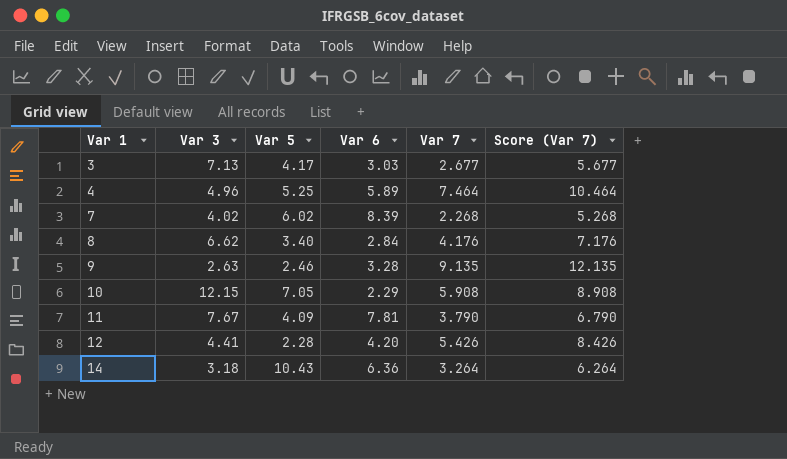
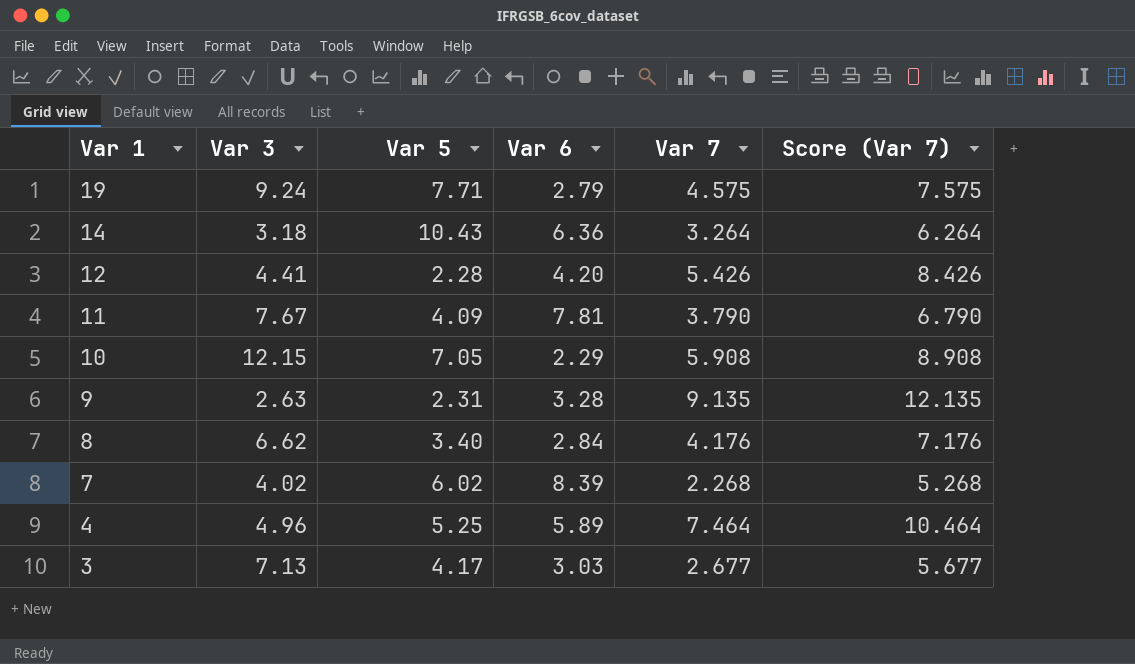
row order: Var 1 ascending -> Var 1 descending
row 19: none -> 9.24 | 7.71 | 2.79 | 4.575 | 7.575
9 | Var 5: 2.46 -> 2.31

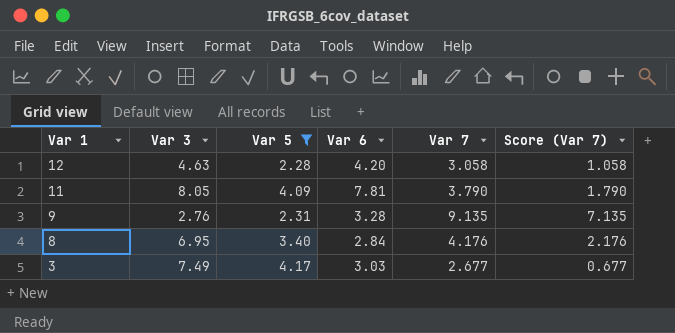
filter: none -> Var 5 <= 4.17
column Score (Var 7) | formula: [Var 7] + 3 -> [Var 7] - 2
12 | Var 3: 4.41 -> 4.63
12 | Var 7: 5.426 -> 3.058
11 | Var 3: 7.67 -> 8.05
9 | Var 3: 2.63 -> 2.76
8 | Var 3: 6.62 -> 6.95
3 | Var 3: 7.13 -> 7.49

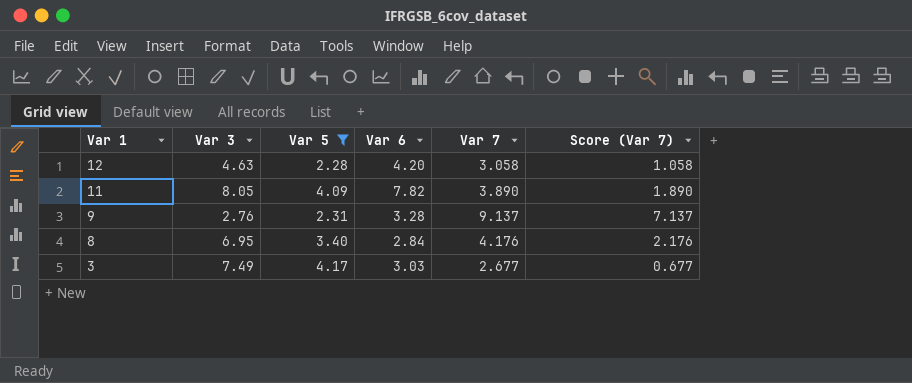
11 | Var 6: 7.81 -> 7.82
11 | Var 7: 3.790 -> 3.890
11 | Score (Var 7): 1.790 -> 1.890
9 | Var 7: 9.135 -> 9.137
9 | Score (Var 7): 7.135 -> 7.137

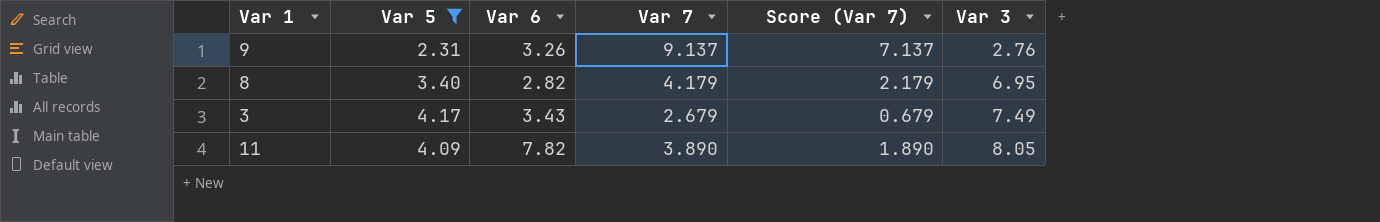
row order: Var 1 descending -> Var 3 ascending
column Var 3 | position: 2 -> 6
row 12: 4.63 | 2.28 | 4.20 | 3.058 | 1.058 -> none
9 | Var 6: 3.28 -> 3.26
8 | Var 6: 2.84 -> 2.82
8 | Var 7: 4.176 -> 4.179
8 | Score (Var 7): 2.176 -> 2.179
3 | Var 6: 3.03 -> 3.43
3 | Var 7: 2.677 -> 2.679
3 | Score (Var 7): 0.677 -> 0.679

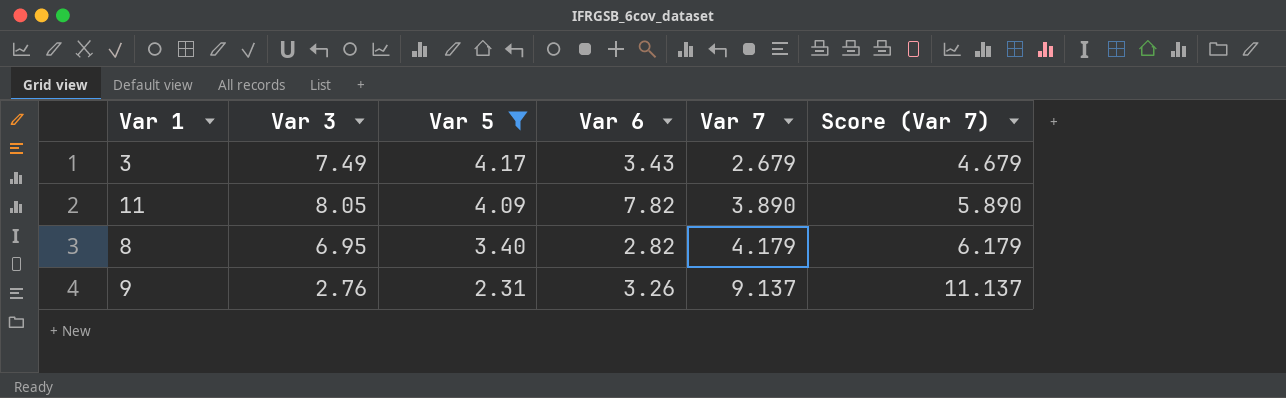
row order: Var 3 ascending -> Var 5 descending
column Var 3 | position: 6 -> 2
column Score (Var 7) | formula: [Var 7] - 2 -> [Var 7] + 2

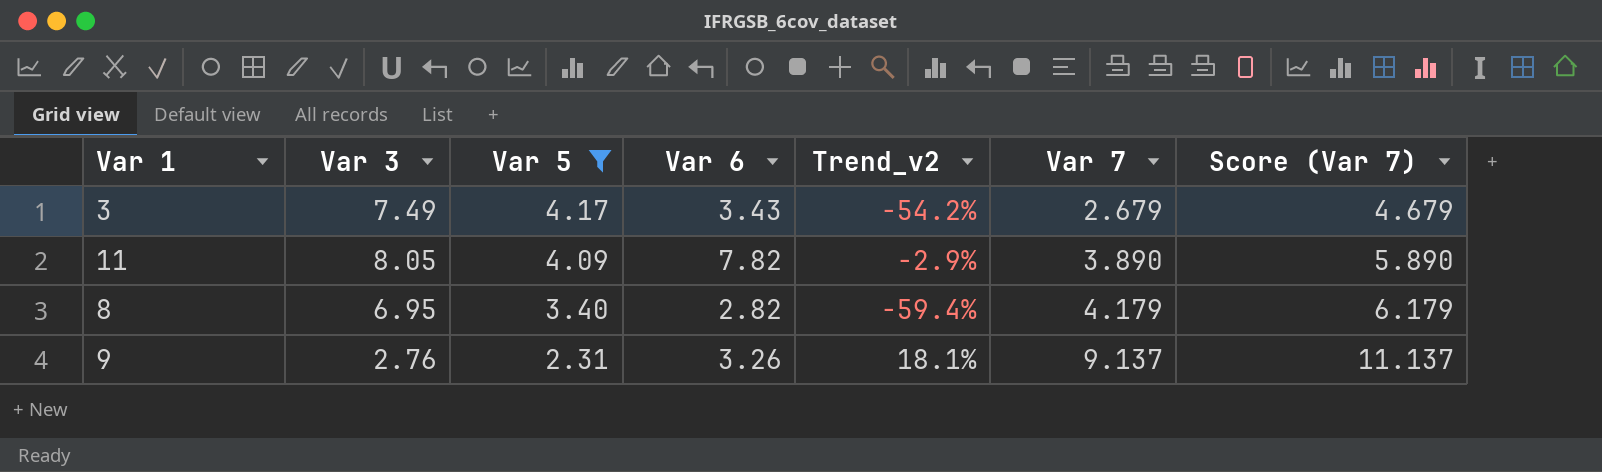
column Trend_v2 | formula: none -> ([Var 6] - [Var 3]) / [Var 3]

